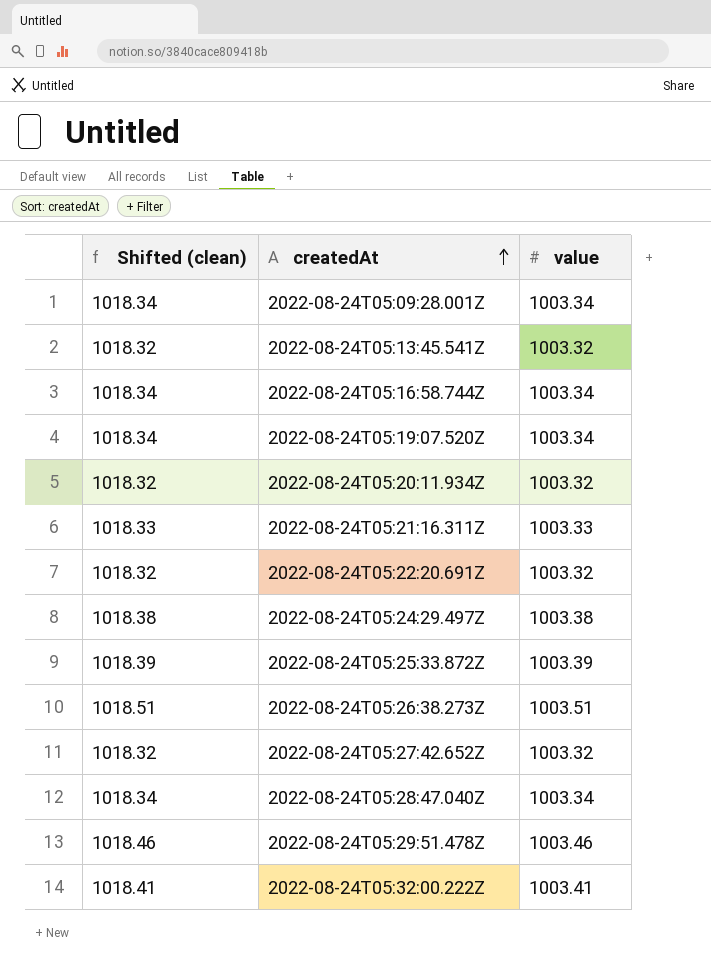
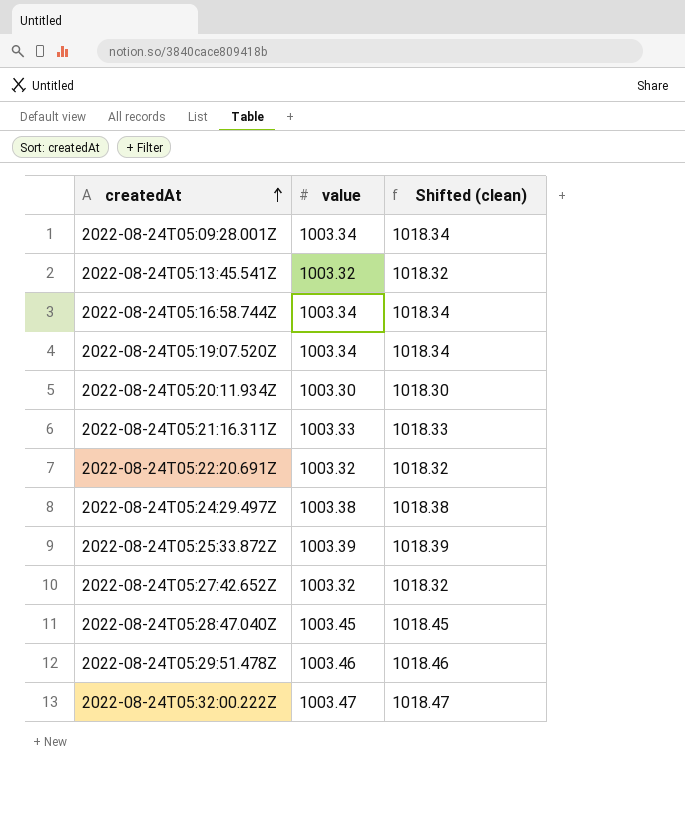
column Shifted (clean) | position: 1 -> 3
row 2022-08-24T05:26:38.273Z: 1018.51 | 1003.51 -> none
2022-08-24T05:20:11.934Z | value: 1003.32 -> 1003.30
2022-08-24T05:20:11.934Z | Shifted (clean): 1018.32 -> 1018.30
2022-08-24T05:28:47.040Z | value: 1003.34 -> 1003.45
2022-08-24T05:28:47.040Z | Shifted (clean): 1018.34 -> 1018.45
2022-08-24T05:32:00.222Z | value: 1003.41 -> 1003.47
2022-08-24T05:32:00.222Z | Shifted (clean): 1018.41 -> 1018.47

